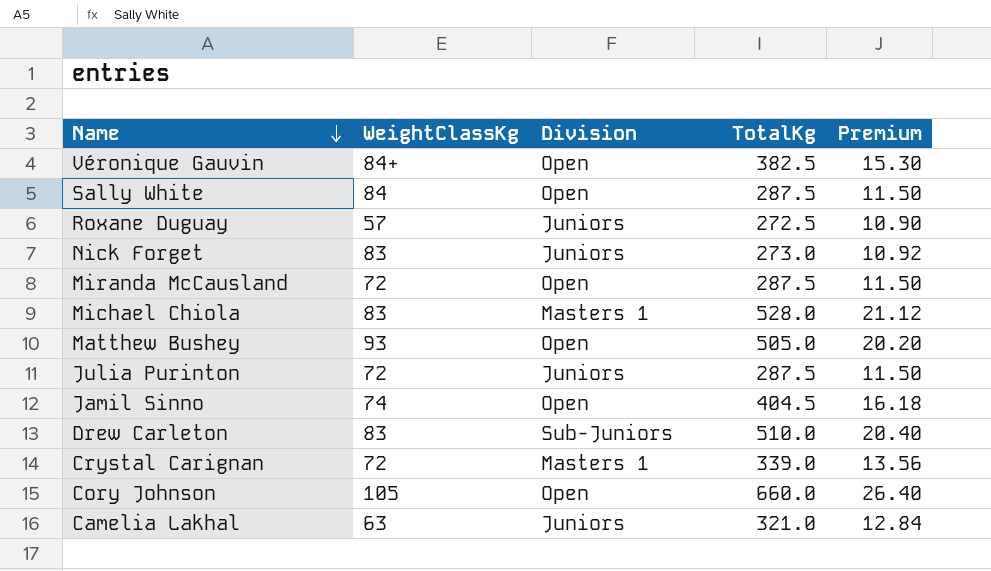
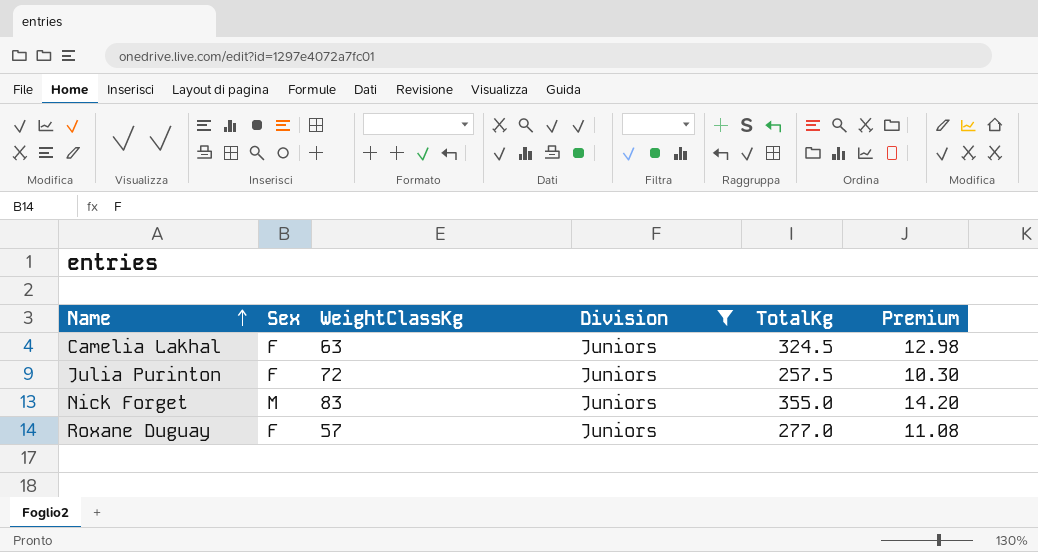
filter: none -> Division = Juniors
row order: Name descending -> Name ascending
column Sex | position: none -> 2
Camelia Lakhal | TotalKg: 321.0 -> 324.5
Camelia Lakhal | Premium: 12.84 -> 12.98
Julia Purinton | TotalKg: 287.5 -> 257.5
Julia Purinton | Premium: 11.50 -> 10.30
Nick Forget | TotalKg: 273.0 -> 355.0
Nick Forget | Premium: 10.92 -> 14.20
Roxane Duguay | TotalKg: 272.5 -> 277.0
Roxane Duguay | Premium: 10.90 -> 11.08

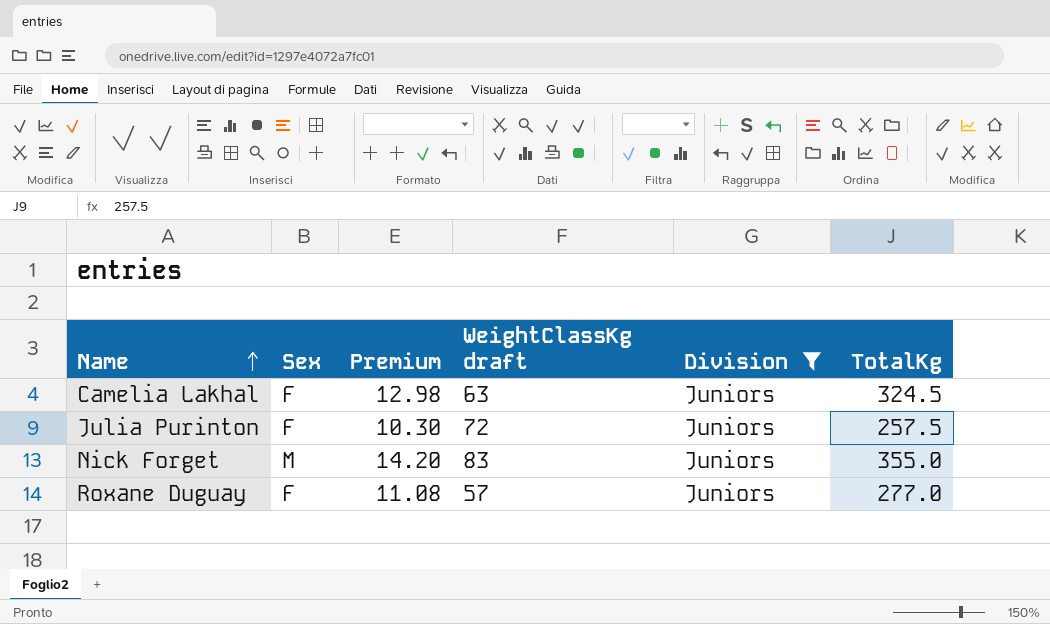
column Premium | position: 6 -> 3
column name: WeightClassKg -> WeightClassKg draft

